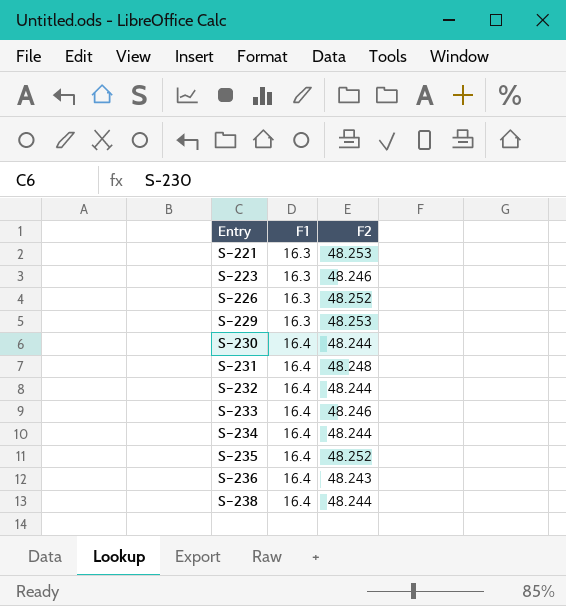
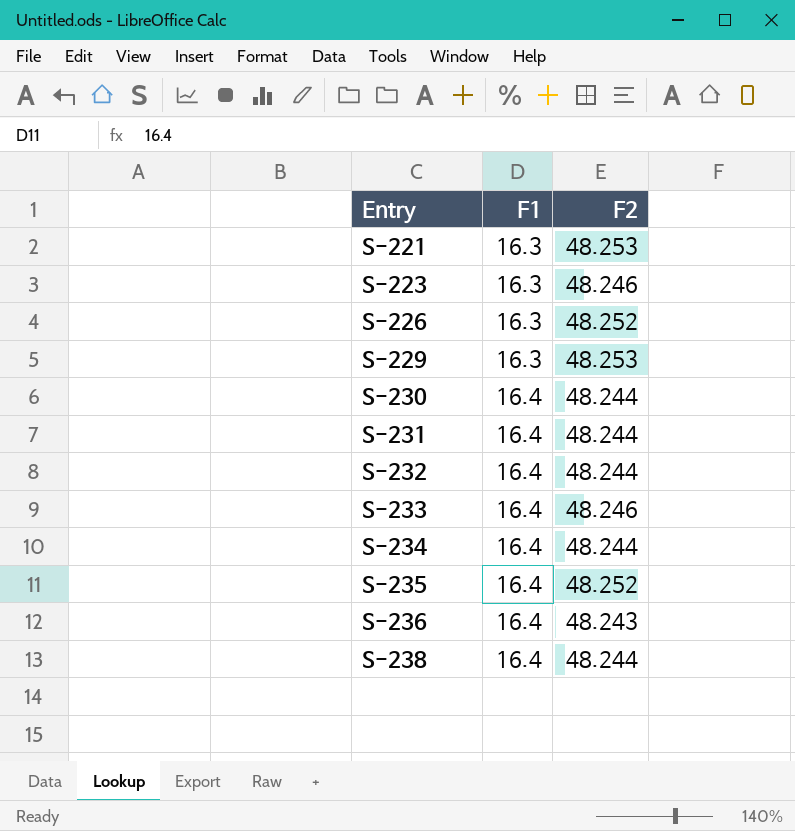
S-231 | F2: 48.248 -> 48.244

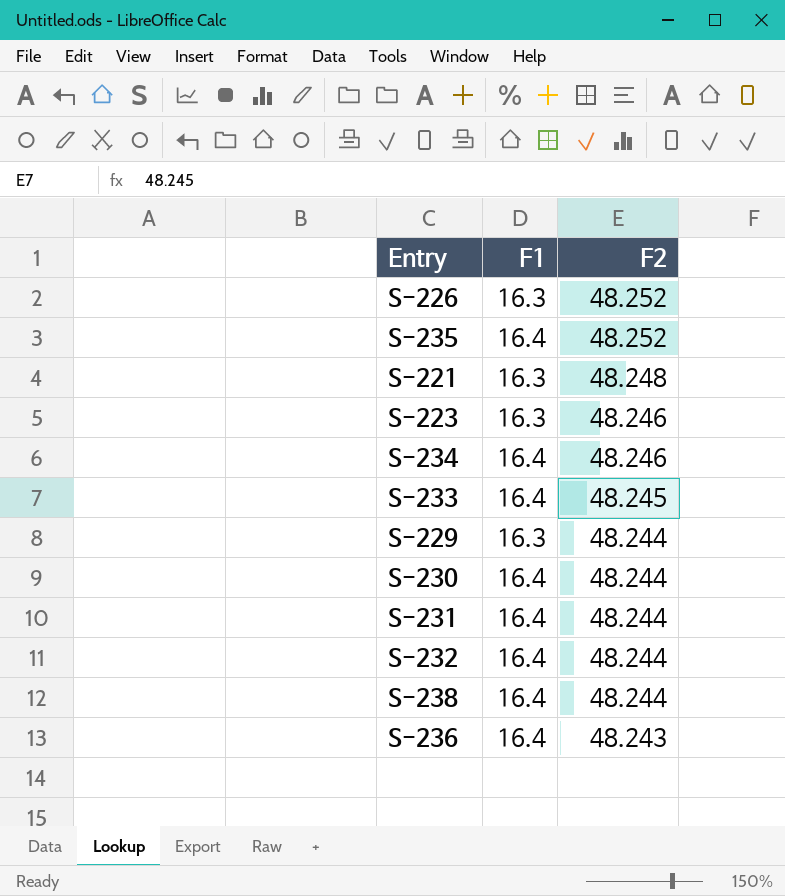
row order: Entry ascending -> F2 descending
S-221 | F2: 48.253 -> 48.248
S-234 | F2: 48.244 -> 48.246
S-233 | F2: 48.246 -> 48.245
S-229 | F2: 48.253 -> 48.244

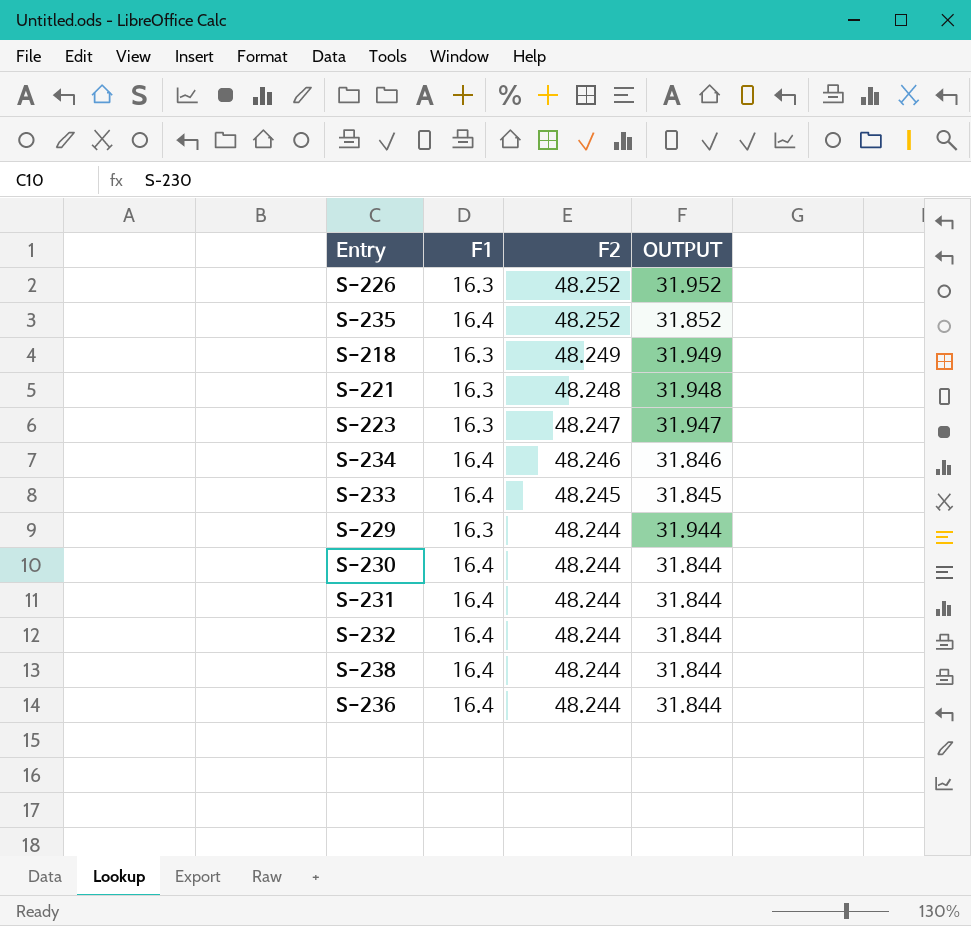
column OUTPUT | formula: none -> [F2] - [F1]
row S-218: none -> 16.3 | 48.249 | 31.949
S-223 | F2: 48.246 -> 48.247
S-236 | F2: 48.243 -> 48.244

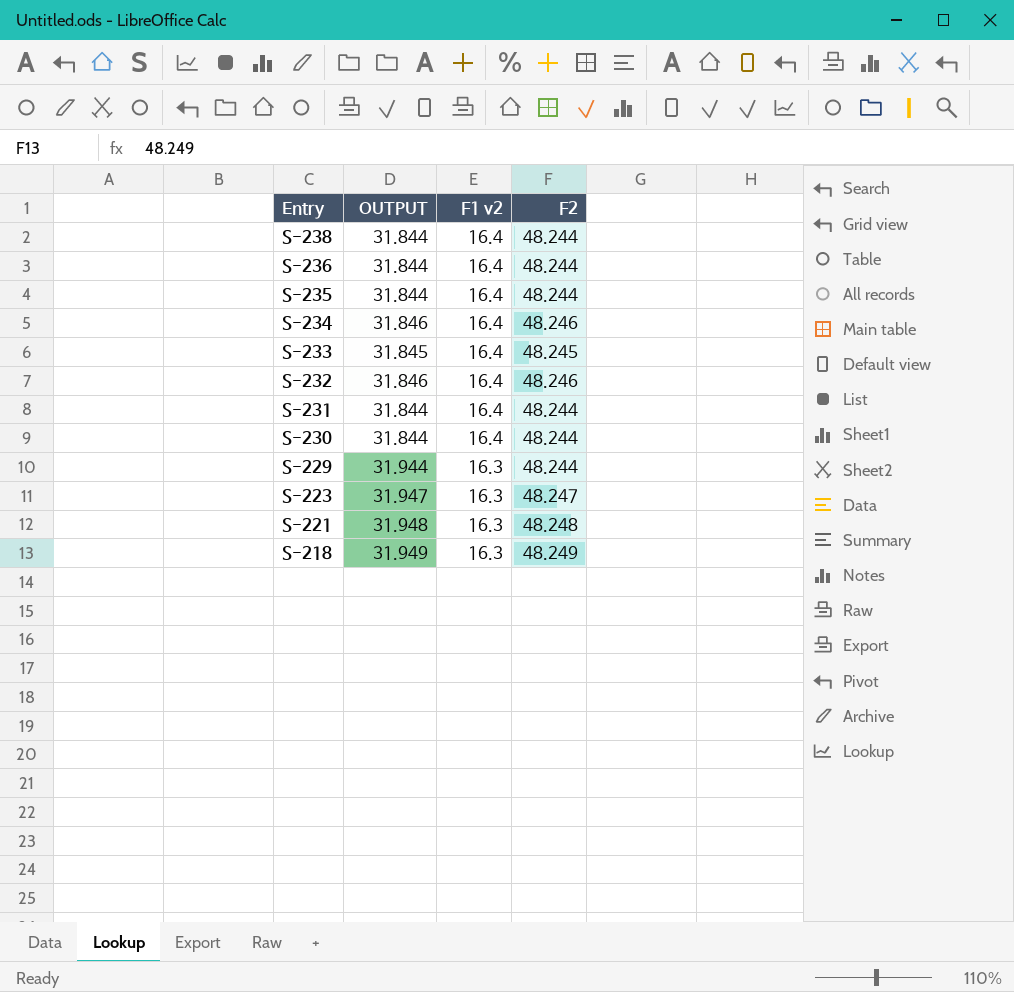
row order: F2 descending -> Entry descending
column OUTPUT | position: 4 -> 2
column name: F1 -> F1 v2
row S-226: 16.3 | 48.252 | 31.952 -> none
S-235 | OUTPUT: 31.852 -> 31.844
S-235 | F2: 48.252 -> 48.244
S-232 | OUTPUT: 31.844 -> 31.846
S-232 | F2: 48.244 -> 48.246

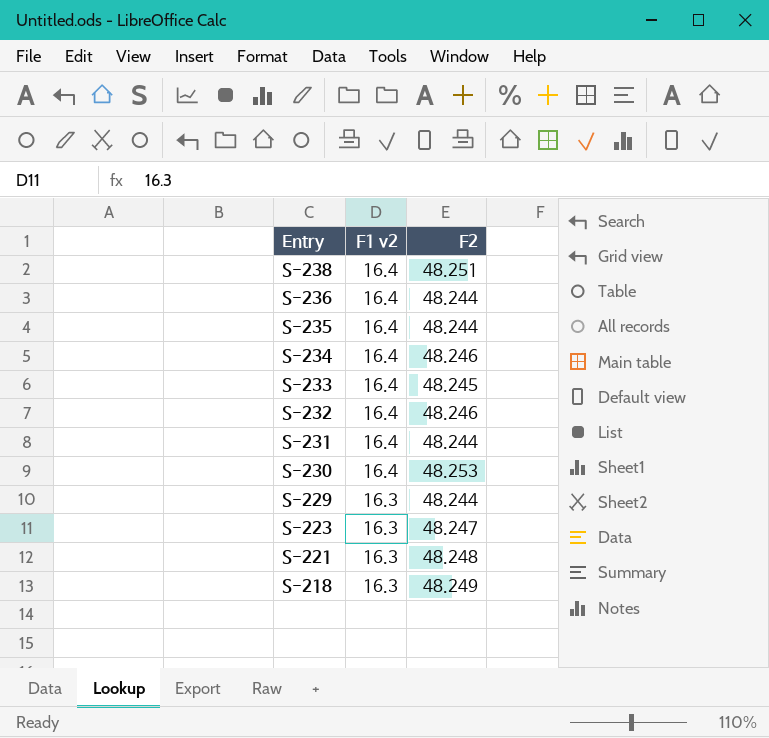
column OUTPUT | formula: [F2] - [F1 v2] -> none
S-238 | F2: 48.244 -> 48.251
S-230 | F2: 48.244 -> 48.253

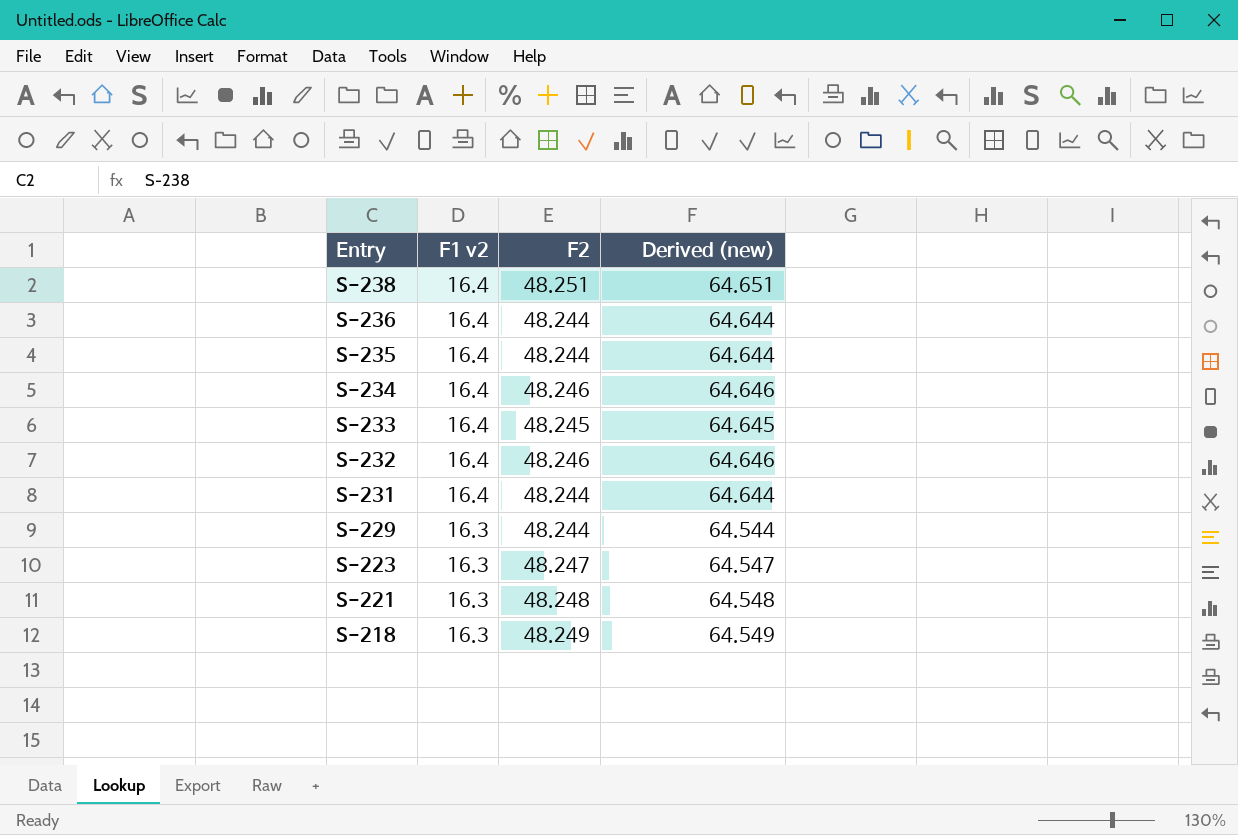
column Derived (new) | formula: none -> [F1 v2] + [F2]
row S-230: 16.4 | 48.253 -> none

